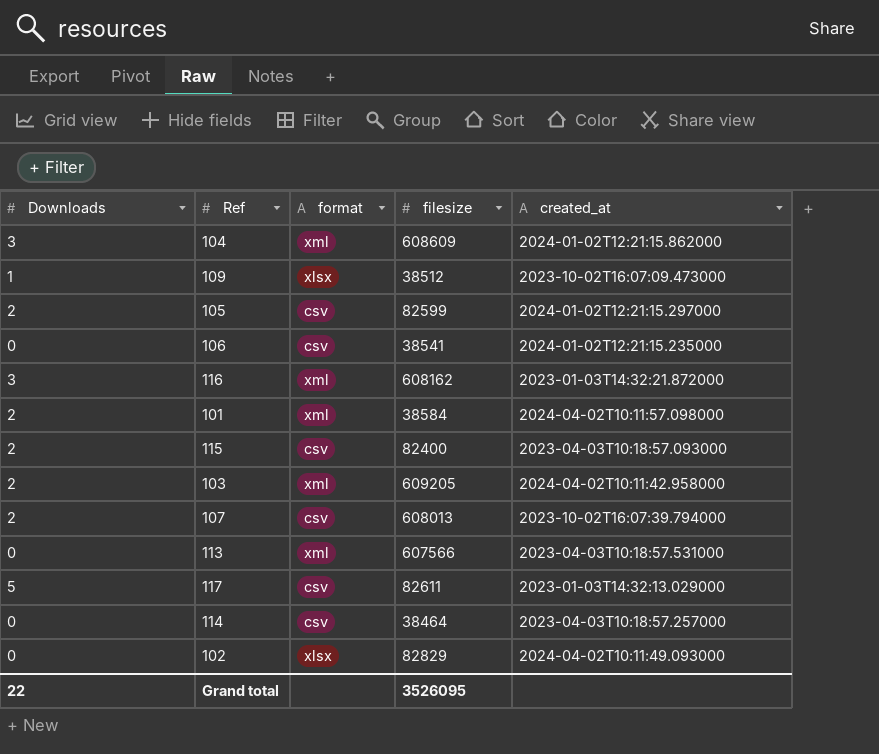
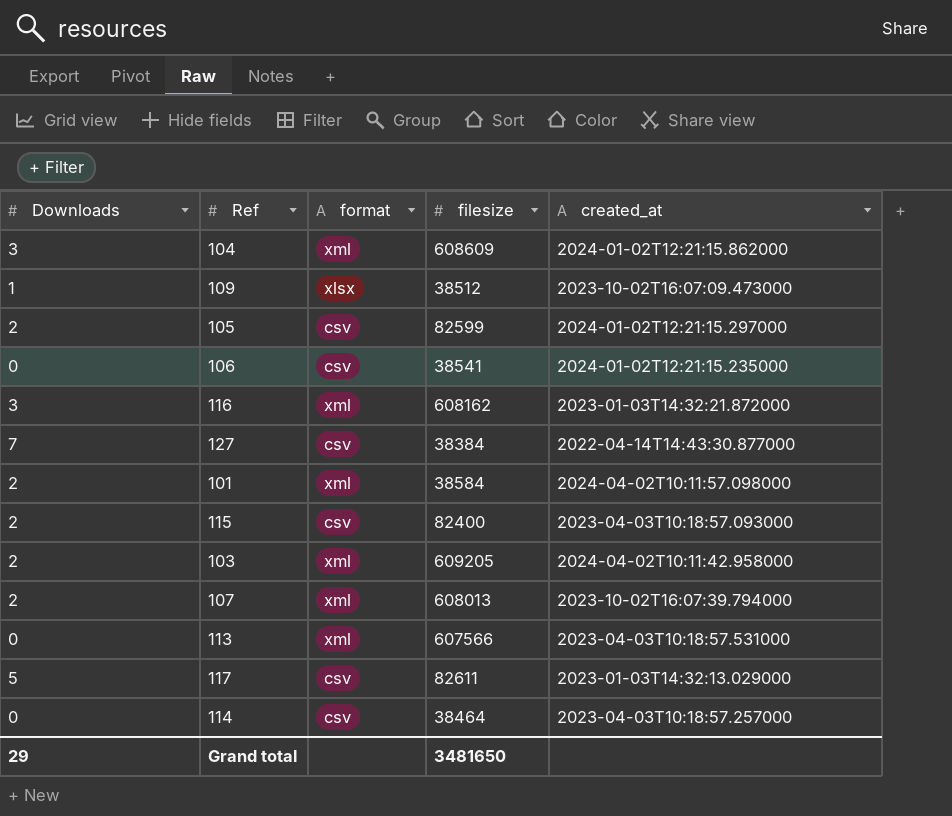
row 102: 0 | xlsx | 82829 | 2024-04-02T10:11:49.093000 -> none
row 127: none -> 7 | csv | 38384 | 2022-04-14T14:43:30.877000
107 | format: csv -> xml
Grand total | Downloads: 22 -> 29
Grand total | filesize: 3526095 -> 3481650

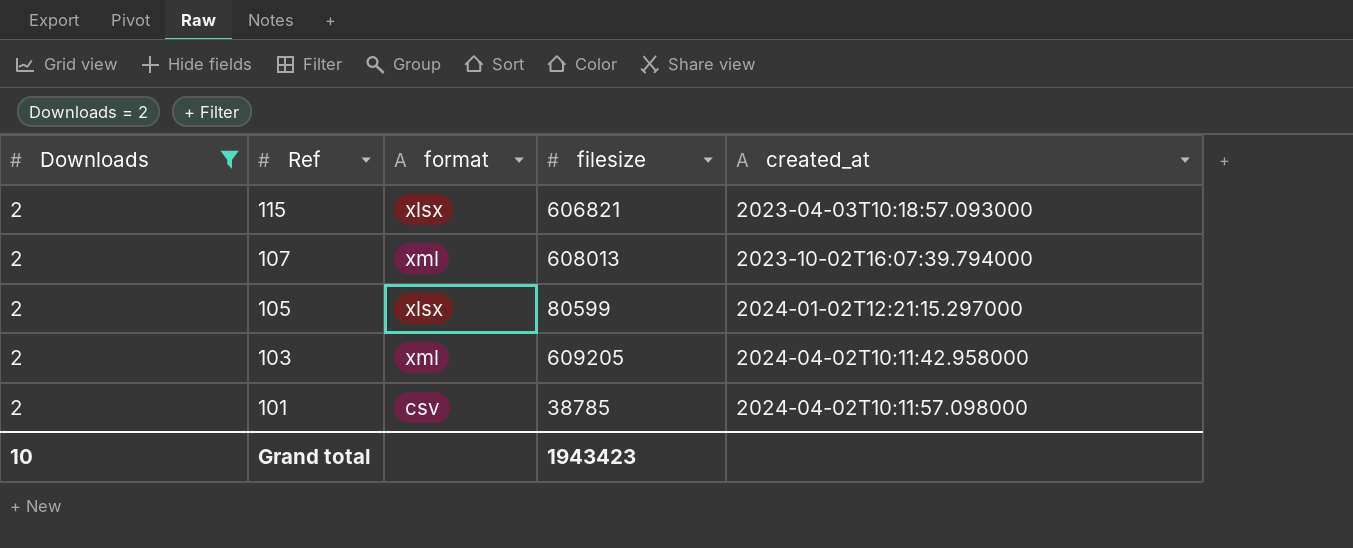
filter: none -> Downloads = 2
row order: none -> Ref descending
115 | format: csv -> xlsx
115 | filesize: 82400 -> 606821
105 | format: csv -> xlsx
105 | filesize: 82599 -> 80599
101 | format: xml -> csv
101 | filesize: 38584 -> 38785
Grand total | Downloads: 29 -> 10
Grand total | filesize: 3481650 -> 1943423

